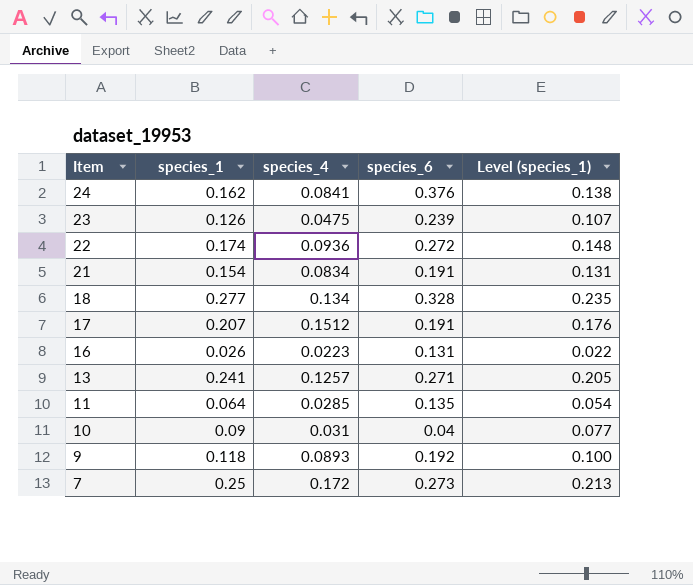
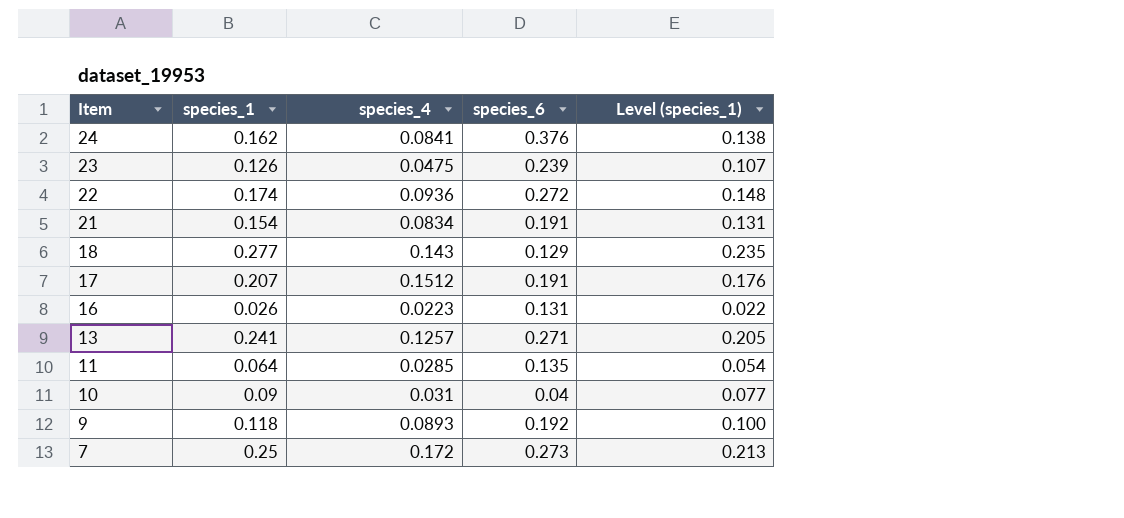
18 | species_4: 0.134 -> 0.143
18 | species_6: 0.328 -> 0.129

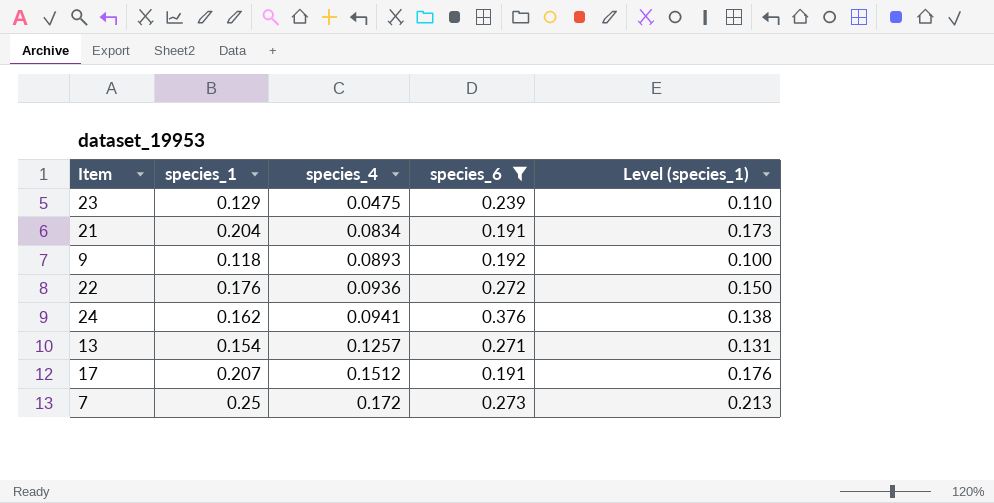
filter: none -> species_6 >= 0.191
row order: Item descending -> species_4 ascending
23 | species_1: 0.126 -> 0.129
23 | Level (species_1): 0.107 -> 0.110
21 | species_1: 0.154 -> 0.204
21 | Level (species_1): 0.131 -> 0.173
22 | species_1: 0.174 -> 0.176
22 | Level (species_1): 0.148 -> 0.150
24 | species_4: 0.0841 -> 0.0941
13 | species_1: 0.241 -> 0.154
13 | Level (species_1): 0.205 -> 0.131

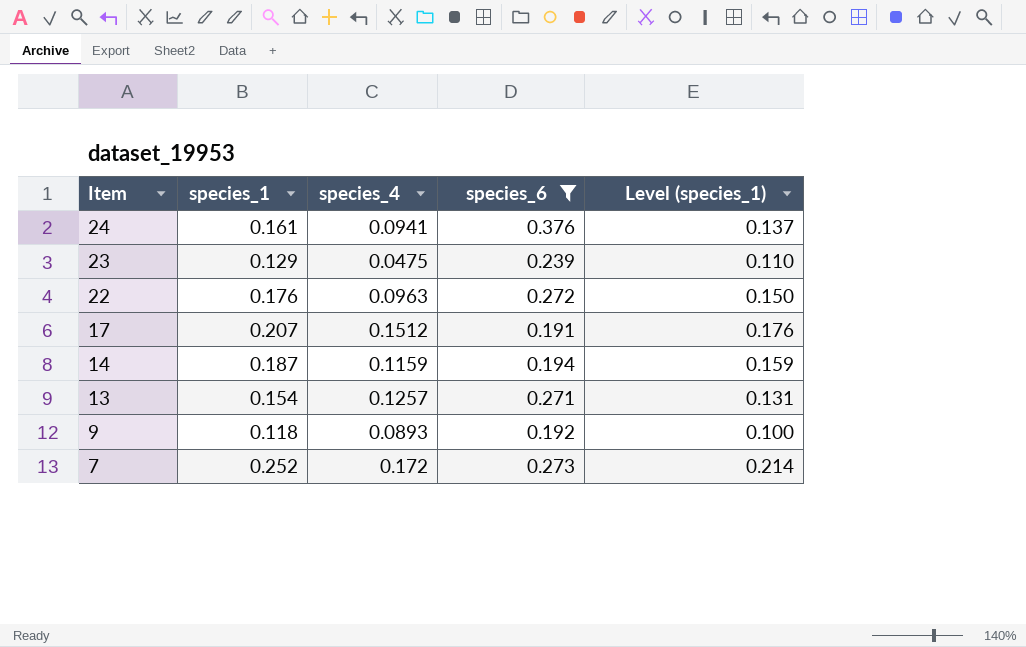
row order: species_4 ascending -> Item descending
row 21: 0.204 | 0.0834 | 0.191 | 0.173 -> none
24 | species_1: 0.162 -> 0.161
24 | Level (species_1): 0.138 -> 0.137
22 | species_4: 0.0936 -> 0.0963
row 14: none -> 0.187 | 0.1159 | 0.194 | 0.159
7 | species_1: 0.25 -> 0.252
7 | Level (species_1): 0.213 -> 0.214

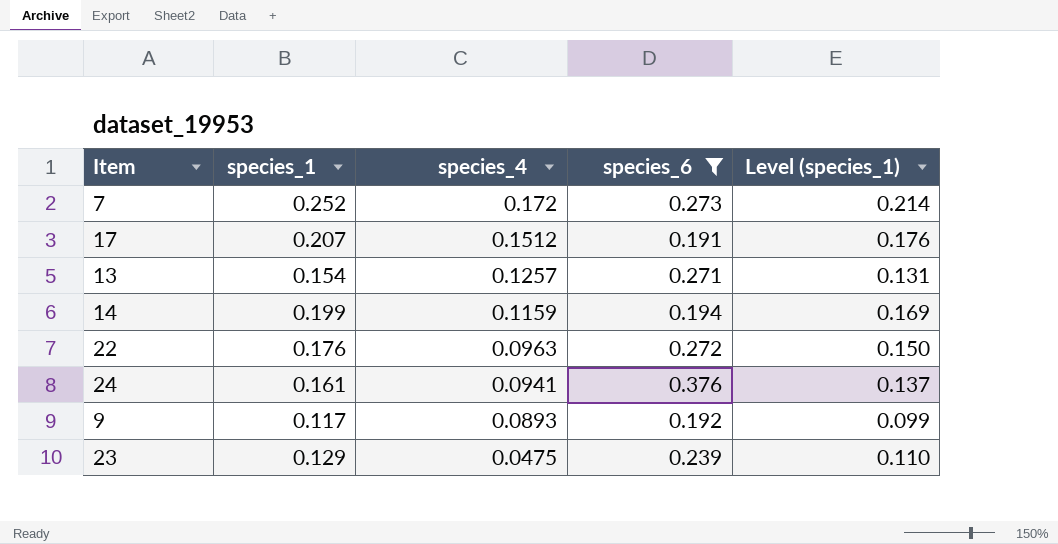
row order: Item descending -> species_4 descending
14 | species_1: 0.187 -> 0.199
14 | Level (species_1): 0.159 -> 0.169
9 | species_1: 0.118 -> 0.117
9 | Level (species_1): 0.100 -> 0.099

